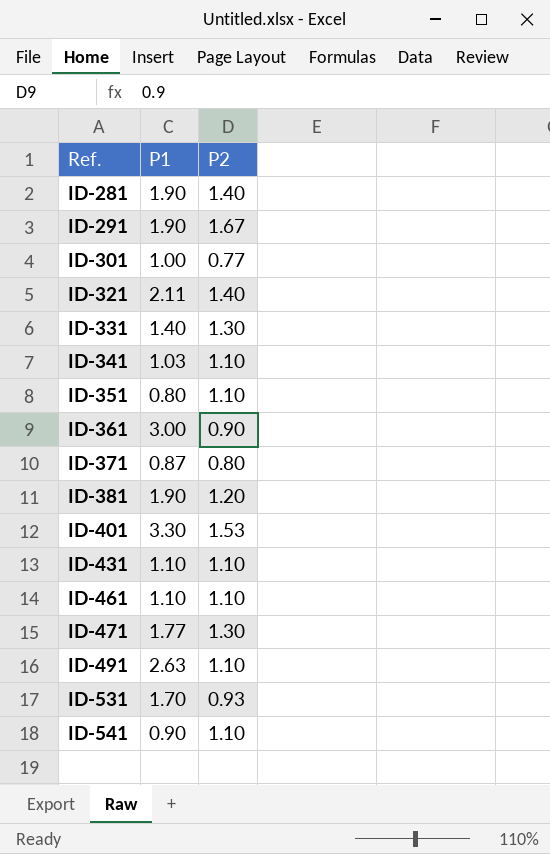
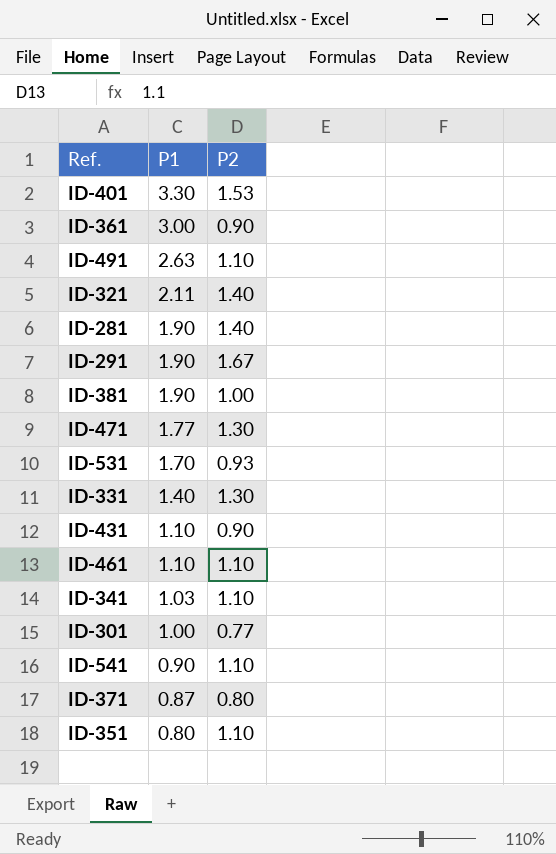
row order: Ref. ascending -> P1 descending
ID-381 | P2: 1.20 -> 1.00
ID-431 | P2: 1.10 -> 0.90

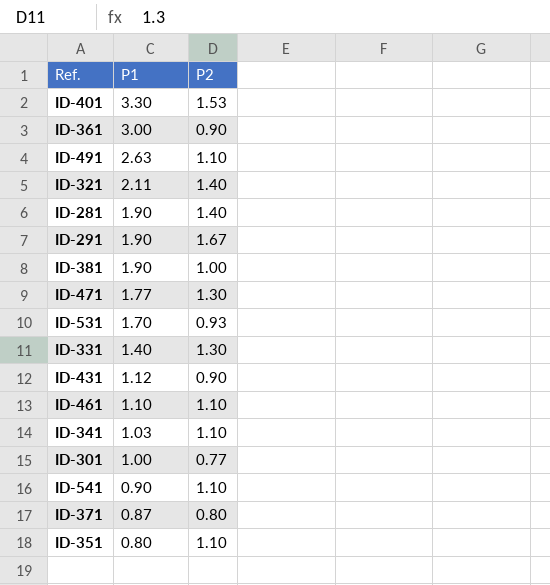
ID-431 | P1: 1.10 -> 1.12

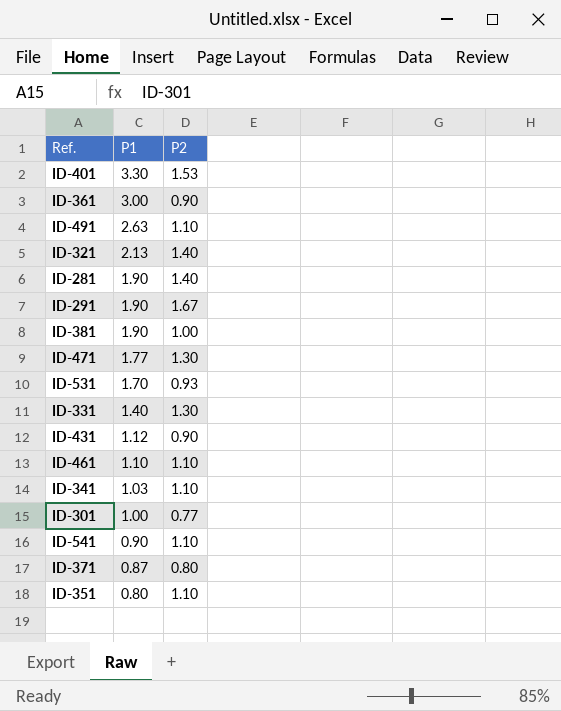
ID-321 | P1: 2.11 -> 2.13

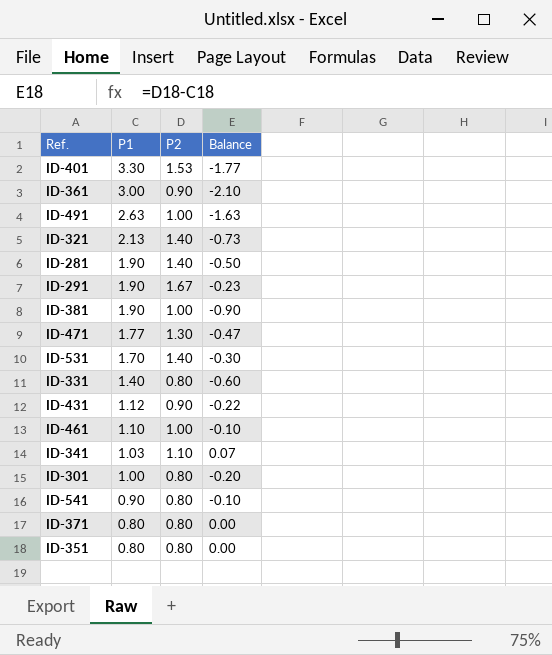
column Balance | formula: none -> [P2] - [P1]
ID-491 | P2: 1.10 -> 1.00
ID-531 | P2: 0.93 -> 1.40
ID-331 | P2: 1.30 -> 0.80
ID-461 | P2: 1.10 -> 1.00
ID-301 | P2: 0.77 -> 0.80
ID-541 | P2: 1.10 -> 0.80
ID-371 | P1: 0.87 -> 0.80
ID-351 | P2: 1.10 -> 0.80

